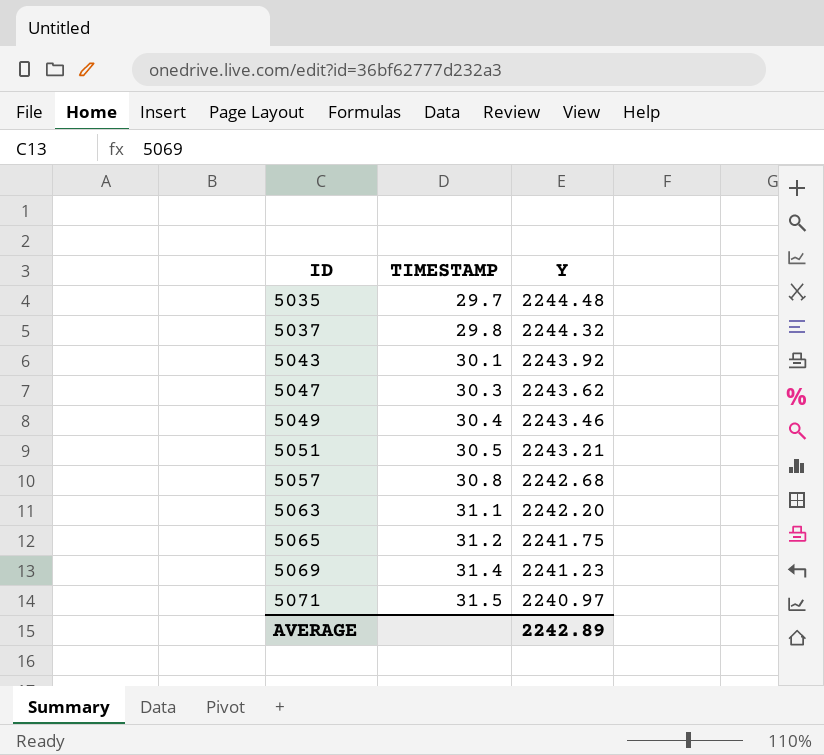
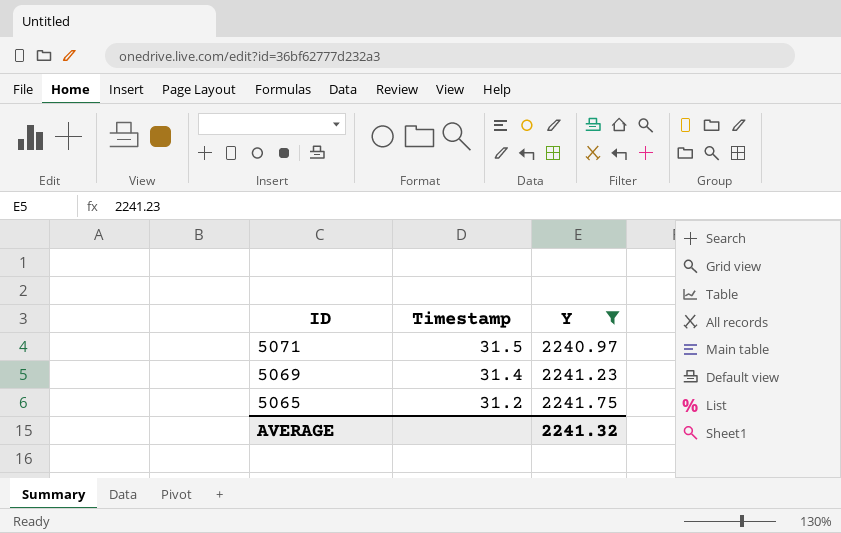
filter: none -> Y <= 2241.75
row order: ID ascending -> ID descending
column name: TIMESTAMP -> Timestamp
AVERAGE | Y: 2242.89 -> 2241.32

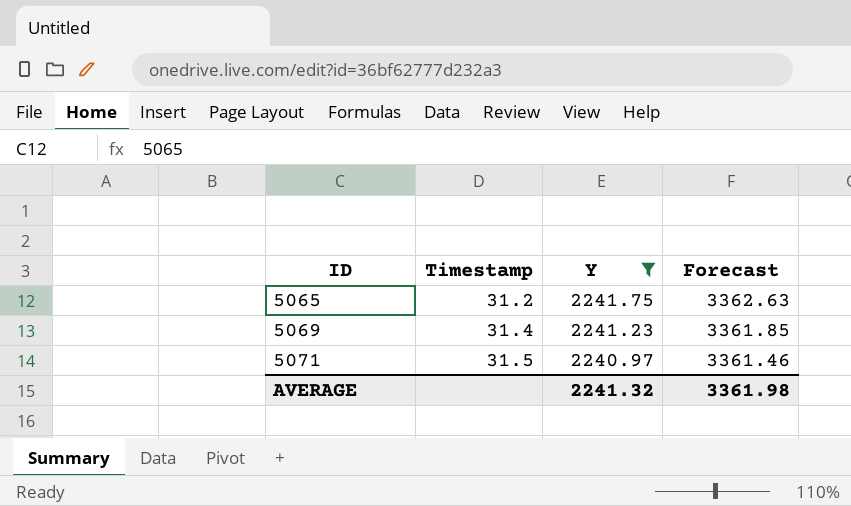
row order: ID descending -> ID ascending
column Forecast | formula: none -> [Y] * 1.5

